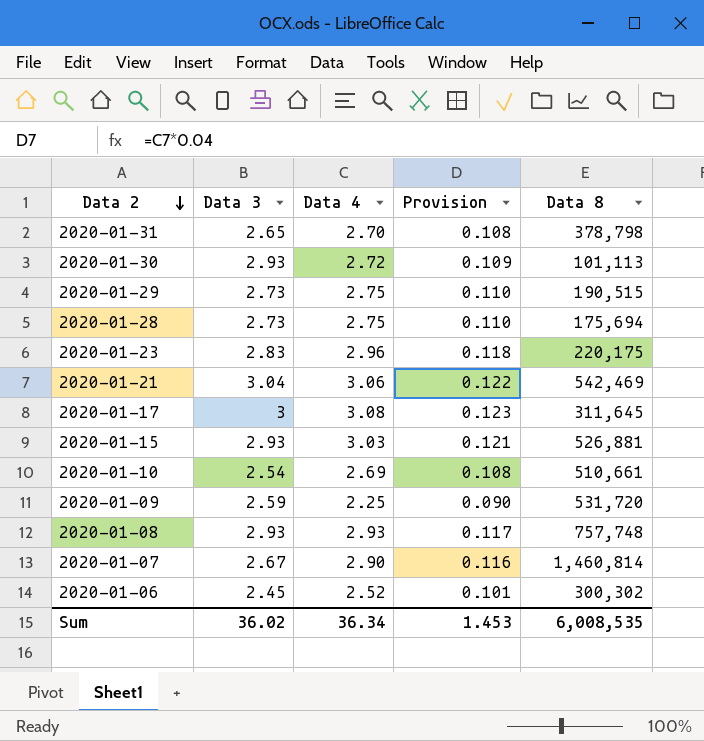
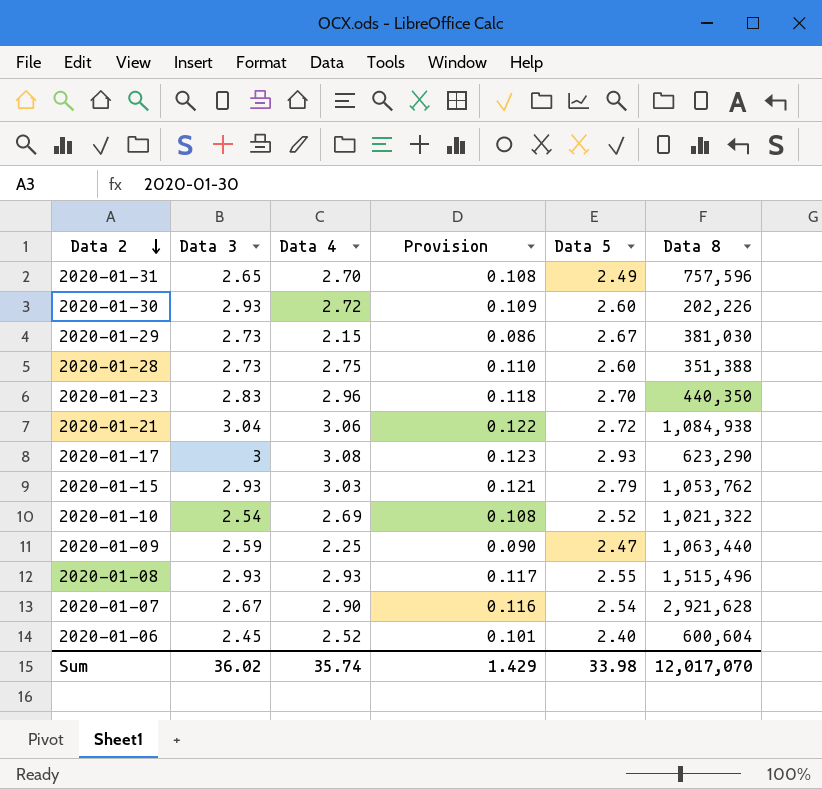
column Data 5 | position: none -> 5
2020-01-31 | Data 8: 378,798 -> 757,596
2020-01-30 | Data 8: 101,113 -> 202,226
2020-01-29 | Data 4: 2.75 -> 2.15
2020-01-29 | Provision: 0.110 -> 0.086
2020-01-29 | Data 8: 190,515 -> 381,030
2020-01-28 | Data 8: 175,694 -> 351,388
2020-01-23 | Data 8: 220,175 -> 440,350
2020-01-21 | Data 8: 542,469 -> 1,084,938
2020-01-17 | Data 8: 311,645 -> 623,290
2020-01-15 | Data 8: 526,881 -> 1,053,762
2020-01-10 | Data 8: 510,661 -> 1,021,322
2020-01-09 | Data 8: 531,720 -> 1,063,440
2020-01-08 | Data 8: 757,748 -> 1,515,496
2020-01-07 | Data 8: 1,460,814 -> 2,921,628
2020-01-06 | Data 8: 300,302 -> 600,604
Sum | Data 4: 36.34 -> 35.74
Sum | Provision: 1.453 -> 1.429
Sum | Data 8: 6,008,535 -> 12,017,070

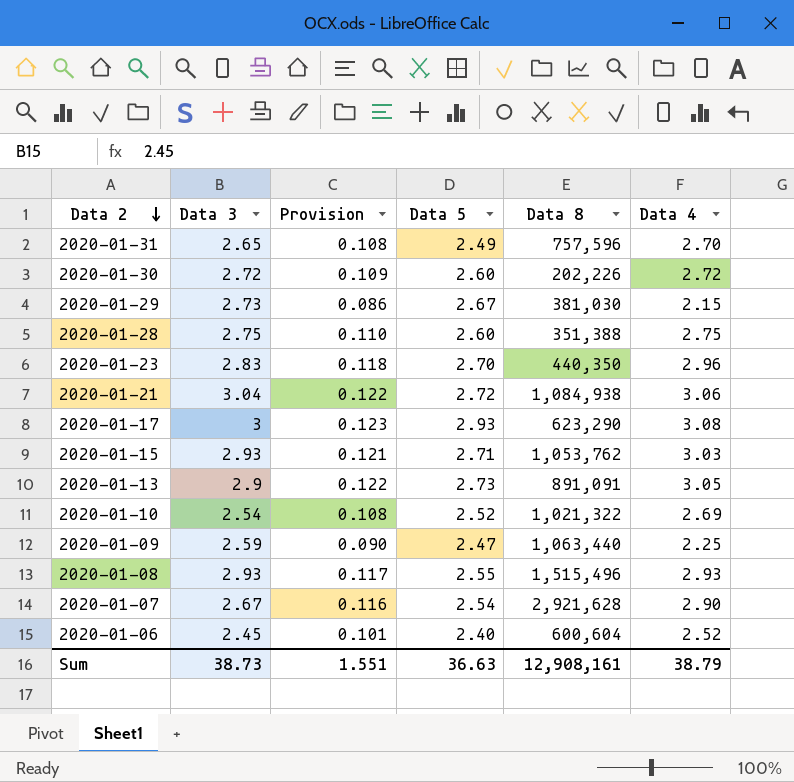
column Data 4 | position: 3 -> 6
2020-01-30 | Data 3: 2.93 -> 2.72
2020-01-28 | Data 3: 2.73 -> 2.75
2020-01-15 | Data 5: 2.79 -> 2.71
row 2020-01-13: none -> 2.9 | 0.122 | 2.73 | 891,091 | 3.05
Sum | Data 3: 36.02 -> 38.73
Sum | Provision: 1.429 -> 1.551
Sum | Data 5: 33.98 -> 36.63
Sum | Data 8: 12,017,070 -> 12,908,161
Sum | Data 4: 35.74 -> 38.79

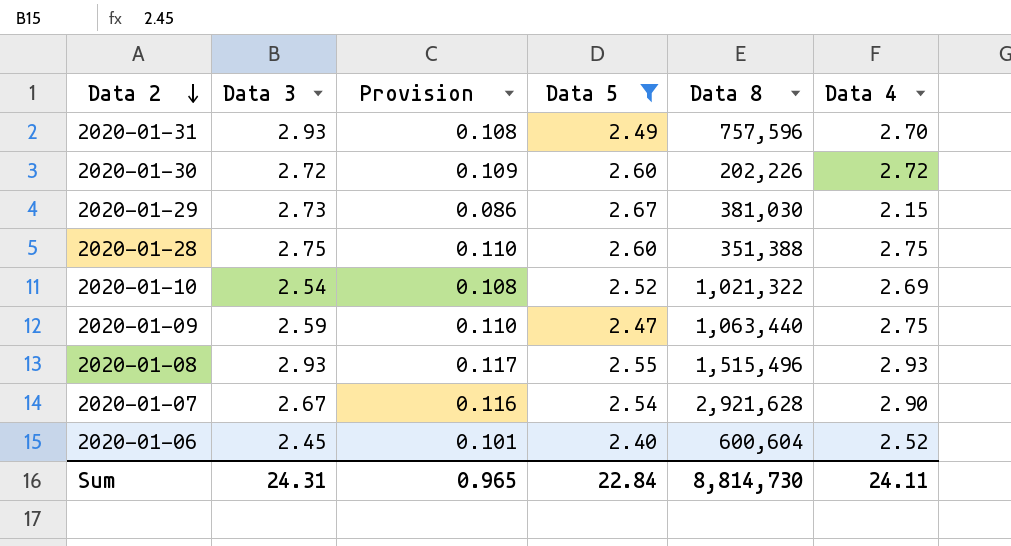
filter: none -> Data 5 <= 2.67
2020-01-31 | Data 3: 2.65 -> 2.93
2020-01-09 | Provision: 0.090 -> 0.110
2020-01-09 | Data 4: 2.25 -> 2.75
Sum | Data 3: 38.73 -> 24.31
Sum | Provision: 1.551 -> 0.965
Sum | Data 5: 36.63 -> 22.84
Sum | Data 8: 12,908,161 -> 8,814,730
Sum | Data 4: 38.79 -> 24.11

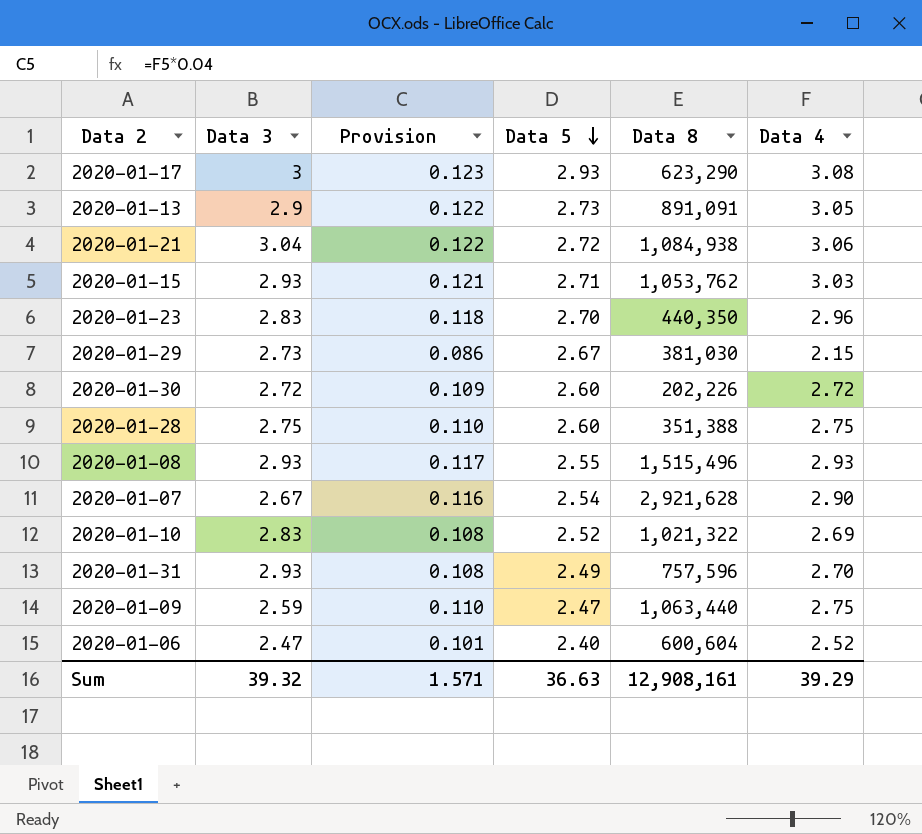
filter: Data 5 <= 2.67 -> none
row order: Data 2 descending -> Data 5 descending
2020-01-10 | Data 3: 2.54 -> 2.83
2020-01-06 | Data 3: 2.45 -> 2.47
Sum | Data 3: 24.31 -> 39.32
Sum | Provision: 0.965 -> 1.571
Sum | Data 5: 22.84 -> 36.63
Sum | Data 8: 8,814,730 -> 12,908,161
Sum | Data 4: 24.11 -> 39.29

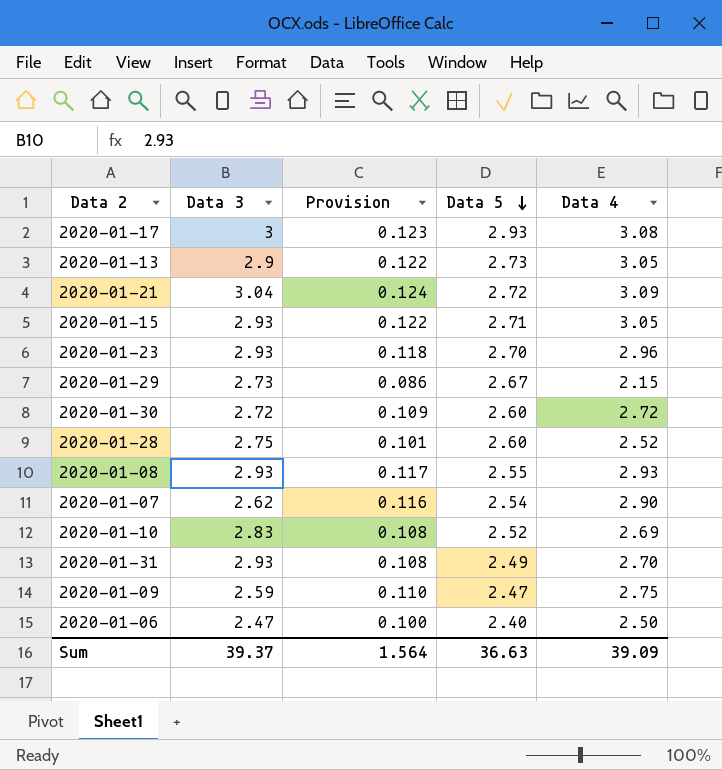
column Data 8 | position: 5 -> none
2020-01-21 | Provision: 0.122 -> 0.124
2020-01-21 | Data 4: 3.06 -> 3.09
2020-01-15 | Provision: 0.121 -> 0.122
2020-01-15 | Data 4: 3.03 -> 3.05
2020-01-23 | Data 3: 2.83 -> 2.93
2020-01-28 | Provision: 0.110 -> 0.101
2020-01-28 | Data 4: 2.75 -> 2.52
2020-01-07 | Data 3: 2.67 -> 2.62
2020-01-06 | Provision: 0.101 -> 0.100
2020-01-06 | Data 4: 2.52 -> 2.50
Sum | Data 3: 39.32 -> 39.37
Sum | Provision: 1.571 -> 1.564
Sum | Data 4: 39.29 -> 39.09

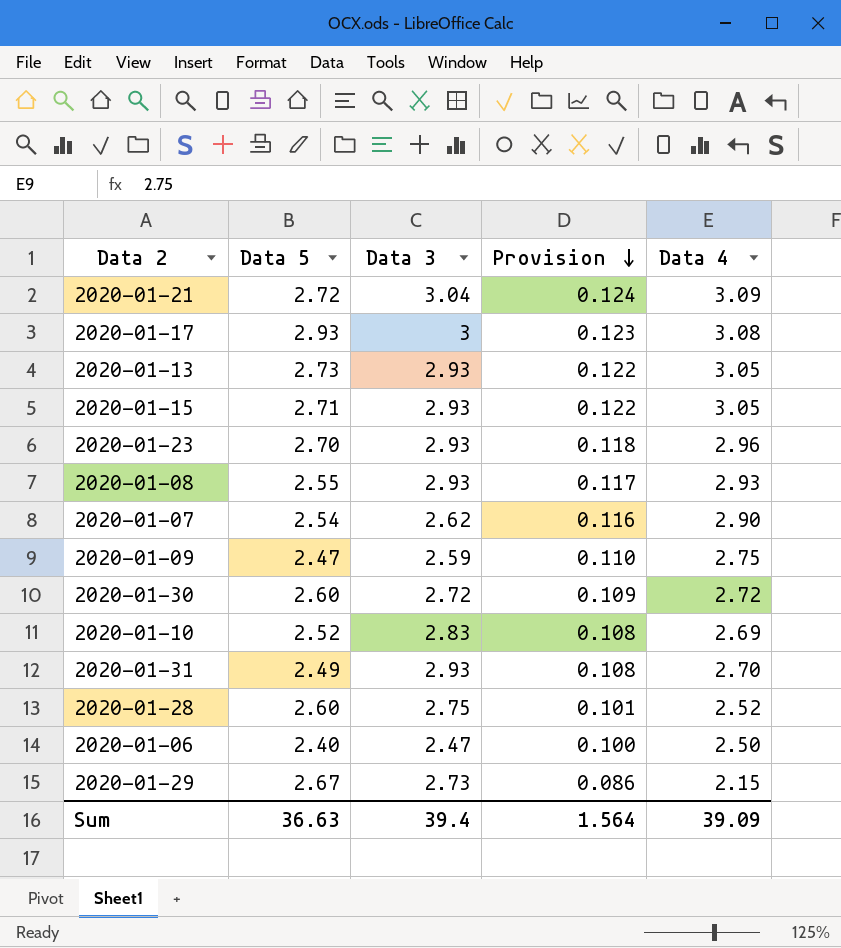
row order: Data 5 descending -> Provision descending
column Data 5 | position: 4 -> 2
2020-01-13 | Data 3: 2.9 -> 2.93
Sum | Data 3: 39.37 -> 39.4

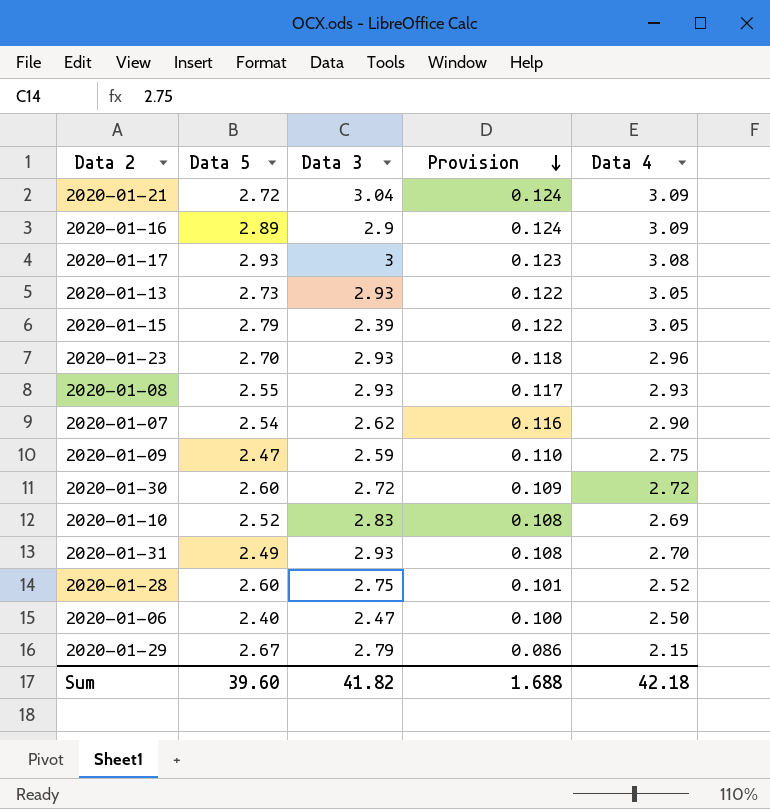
row 2020-01-16: none -> 2.89 | 2.9 | 0.124 | 3.09
2020-01-15 | Data 5: 2.71 -> 2.79
2020-01-15 | Data 3: 2.93 -> 2.39
2020-01-29 | Data 3: 2.73 -> 2.79
Sum | Data 5: 36.63 -> 39.60
Sum | Data 3: 39.4 -> 41.82
Sum | Provision: 1.564 -> 1.688
Sum | Data 4: 39.09 -> 42.18

